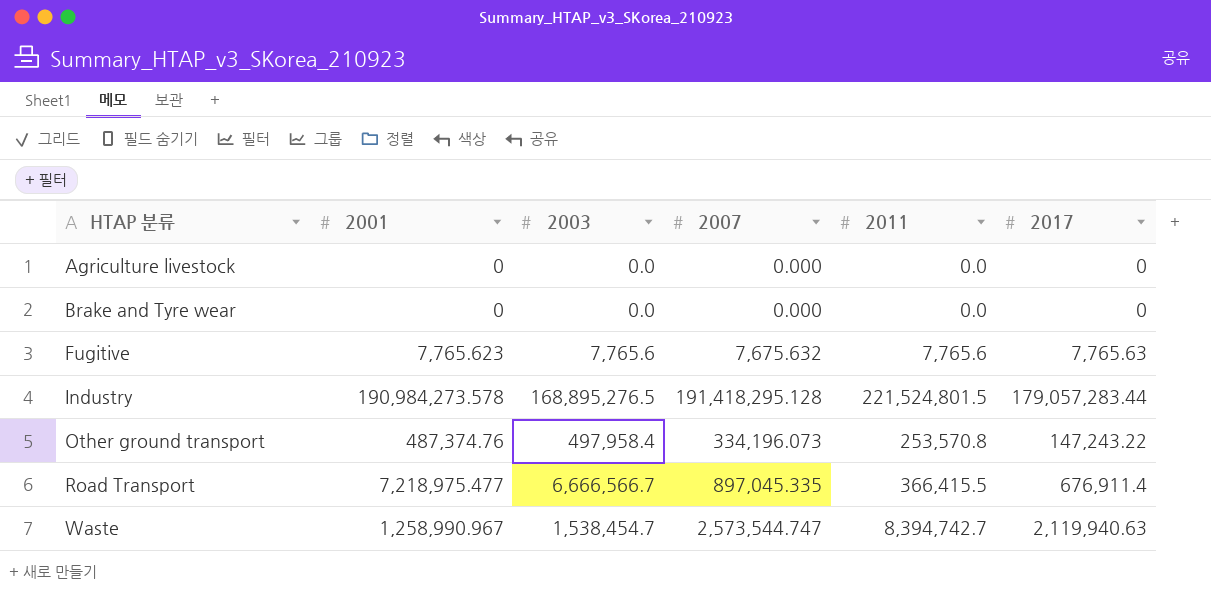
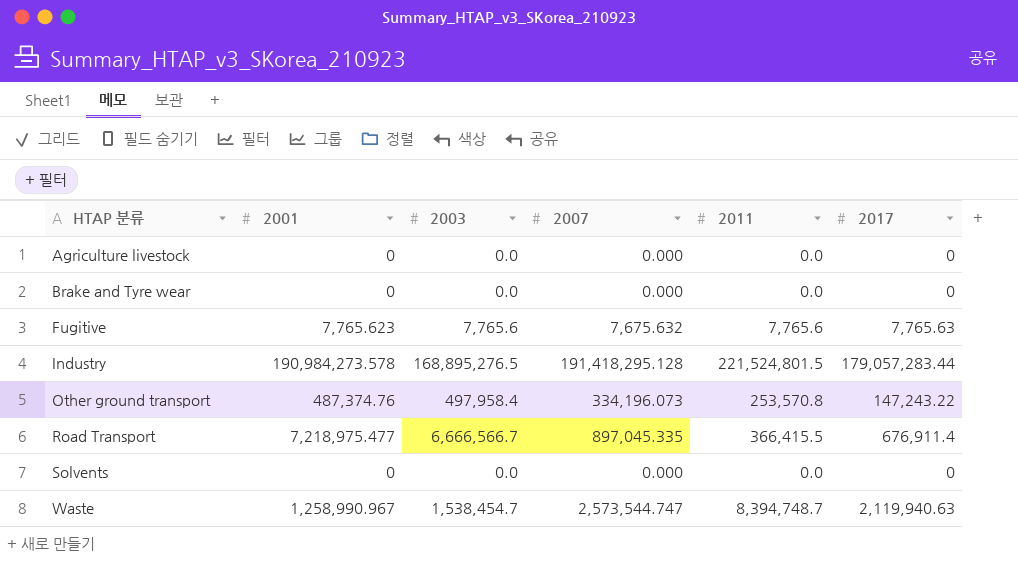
row Solvents: none -> 0 | 0.0 | 0.000 | 0.0 | 0
Waste | 2011: 8,394,742.7 -> 8,394,748.7

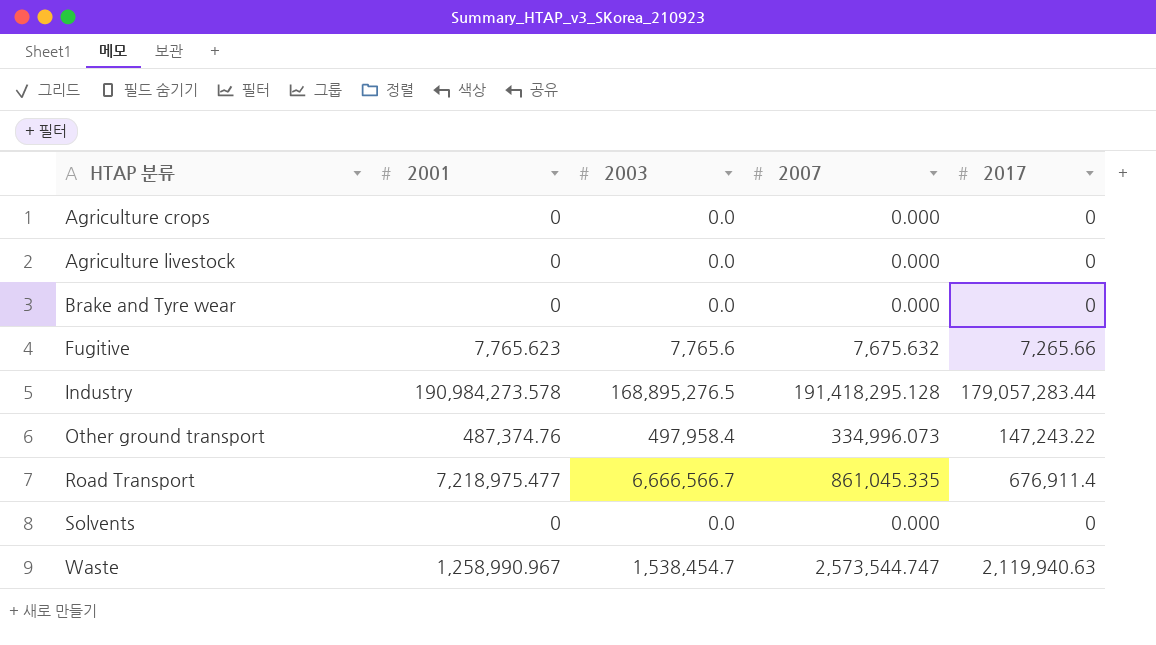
column 2011 | position: 5 -> none
row Agriculture crops: none -> 0 | 0.0 | 0.000 | 0
Fugitive | 2017: 7,765.63 -> 7,265.66
Other ground transport | 2007: 334,196.073 -> 334,996.073
Road Transport | 2007: 897,045.335 -> 861,045.335

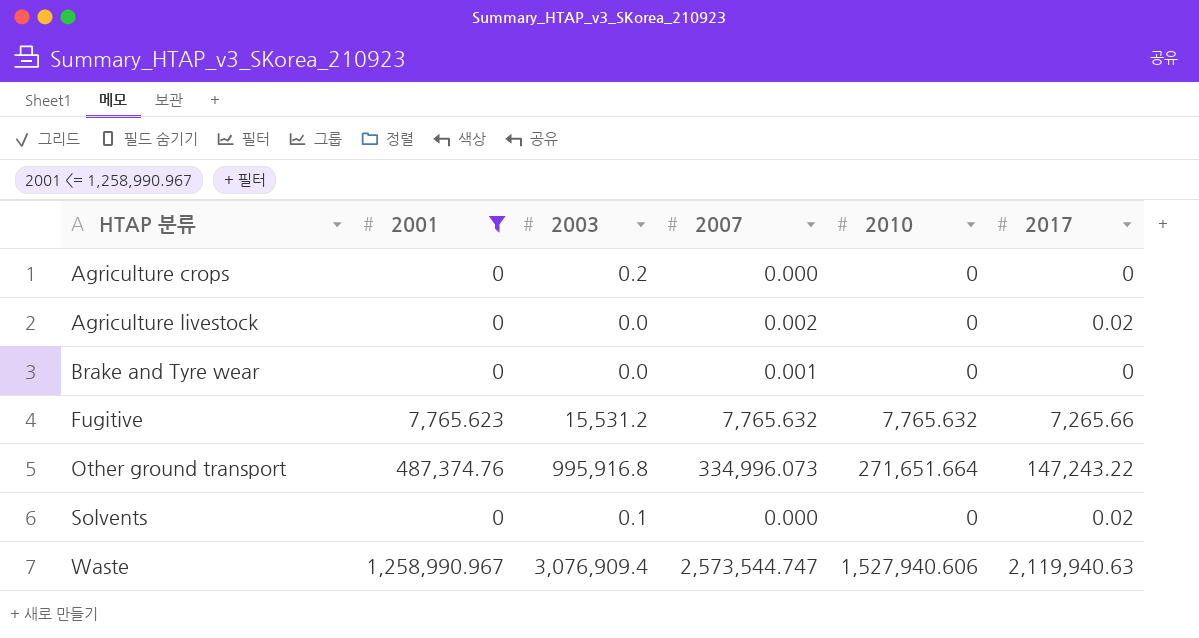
filter: none -> 2001 <= 1,258,990.967
column 2010 | position: none -> 5
Agriculture crops | 2003: 0.0 -> 0.2
Agriculture livestock | 2007: 0.000 -> 0.002
Agriculture livestock | 2017: 0 -> 0.02
Brake and Tyre wear | 2007: 0.000 -> 0.001
Fugitive | 2003: 7,765.6 -> 15,531.2
Fugitive | 2007: 7,675.632 -> 7,765.632
Other ground transport | 2003: 497,958.4 -> 995,916.8
Solvents | 2003: 0.0 -> 0.1
Solvents | 2017: 0 -> 0.02
Waste | 2003: 1,538,454.7 -> 3,076,909.4

